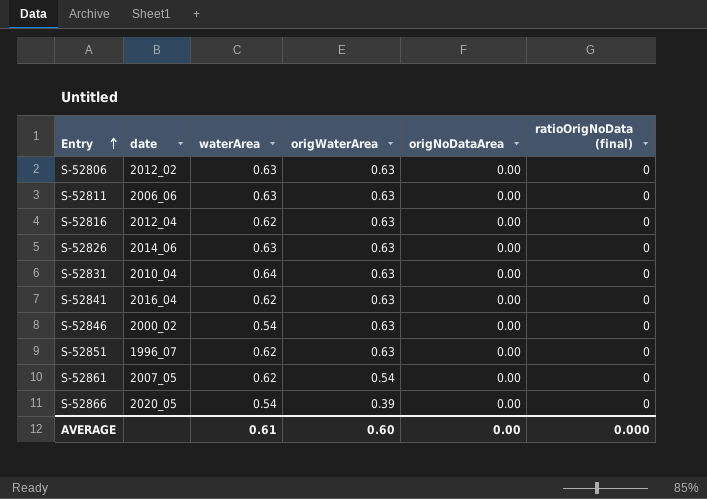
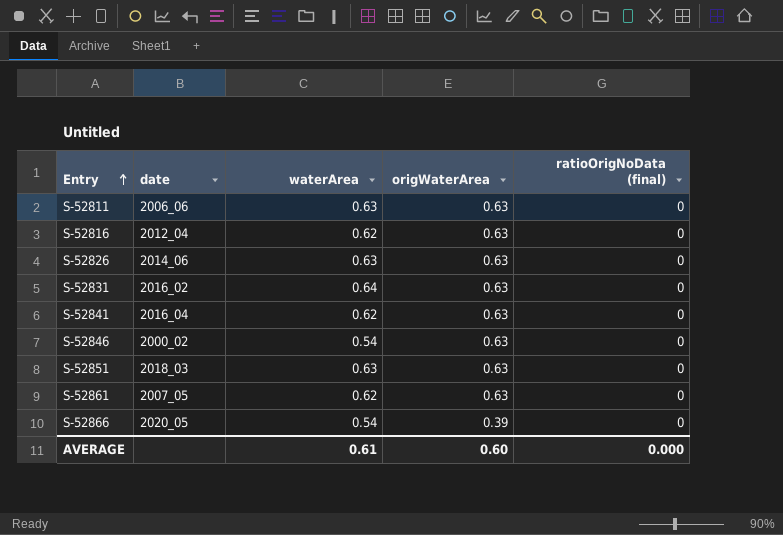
column origNoDataArea | position: 5 -> none
row S-52806: 2012_02 | 0.63 | 0.63 | 0.00 | 0 -> none
S-52831 | date: 2010_04 -> 2016_02
S-52851 | date: 1996_07 -> 2018_03
S-52851 | waterArea: 0.62 -> 0.63
S-52861 | origWaterArea: 0.54 -> 0.63

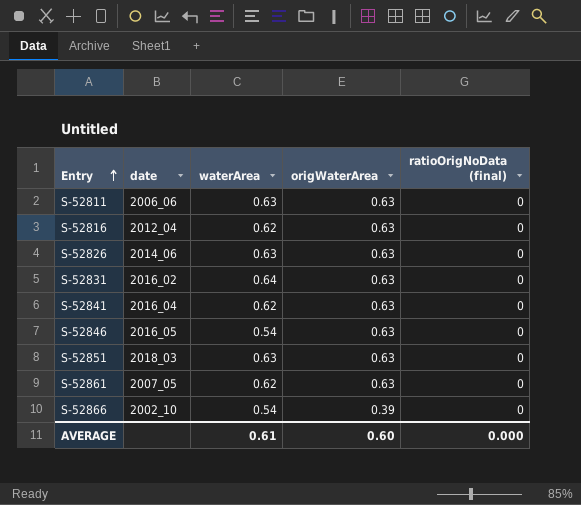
S-52846 | date: 2000_02 -> 2016_05
S-52866 | date: 2020_05 -> 2002_10

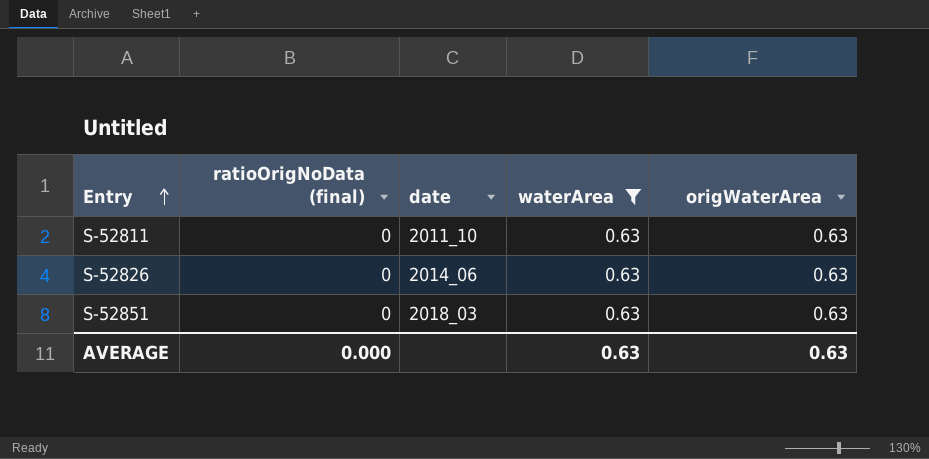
filter: none -> waterArea = 0.63
column ratioOrigNoData (final) | position: 5 -> 2
S-52811 | date: 2006_06 -> 2011_10
AVERAGE | waterArea: 0.61 -> 0.63
AVERAGE | origWaterArea: 0.60 -> 0.63

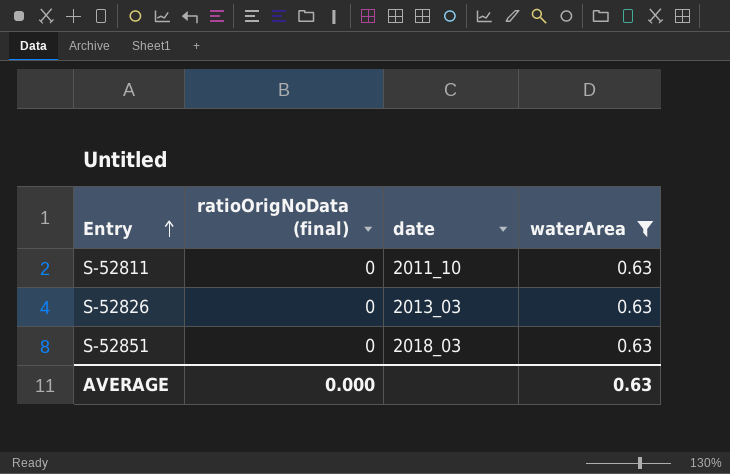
column origWaterArea | position: 5 -> none
S-52826 | date: 2014_06 -> 2013_03

